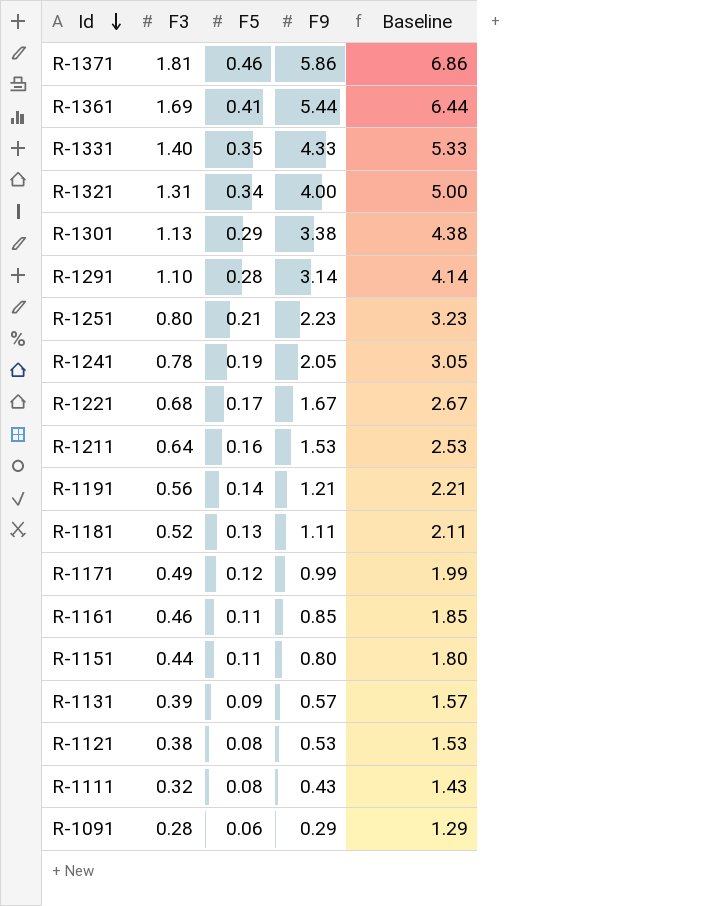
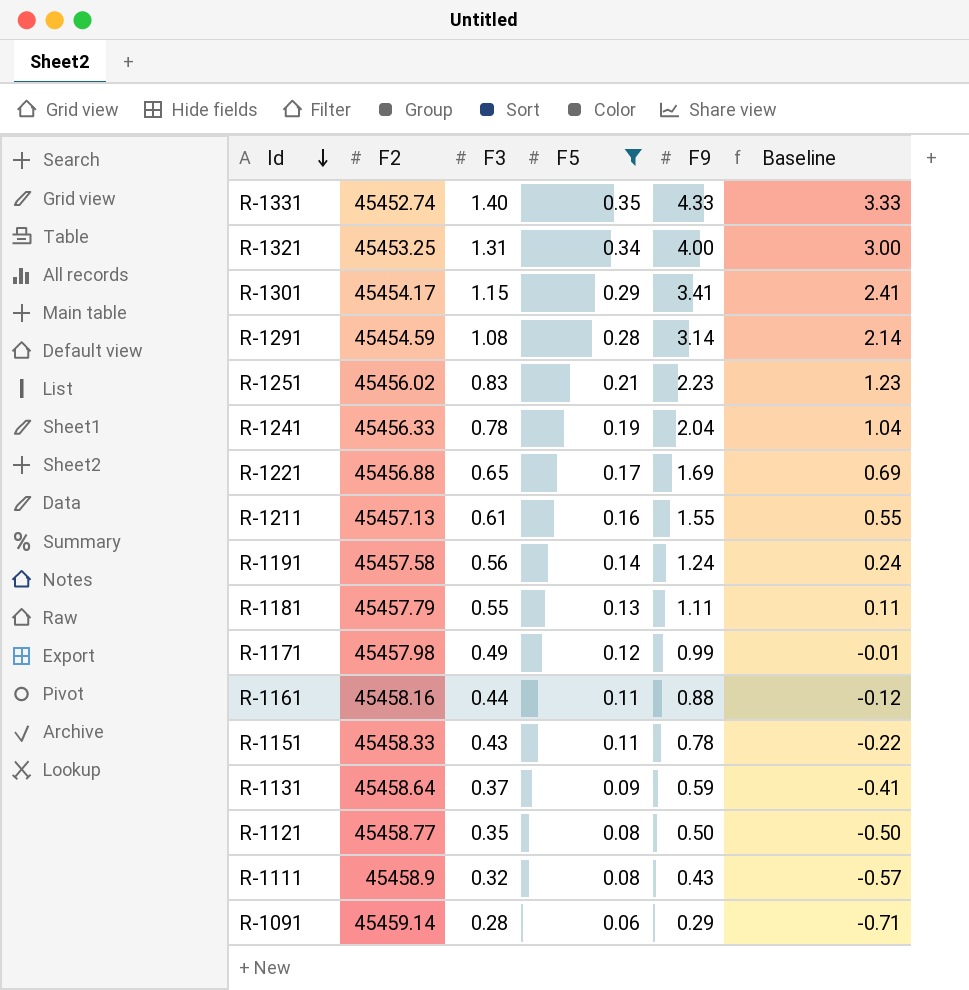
filter: none -> F5 <= 0.35
column F2 | position: none -> 2
column Baseline | formula: [F9] + 1 -> [F9] - 1
R-1301 | F3: 1.13 -> 1.15
R-1301 | F9: 3.38 -> 3.41
R-1291 | F3: 1.10 -> 1.08
R-1251 | F3: 0.80 -> 0.83
R-1241 | F9: 2.05 -> 2.04
R-1221 | F3: 0.68 -> 0.65
R-1221 | F9: 1.67 -> 1.69
R-1211 | F3: 0.64 -> 0.61
R-1211 | F9: 1.53 -> 1.55
R-1191 | F9: 1.21 -> 1.24
R-1181 | F3: 0.52 -> 0.55
R-1161 | F3: 0.46 -> 0.44
R-1161 | F9: 0.85 -> 0.88
R-1151 | F3: 0.44 -> 0.43
R-1151 | F9: 0.80 -> 0.78
R-1131 | F3: 0.39 -> 0.37
R-1131 | F9: 0.57 -> 0.59
R-1121 | F3: 0.38 -> 0.35
R-1121 | F9: 0.53 -> 0.50

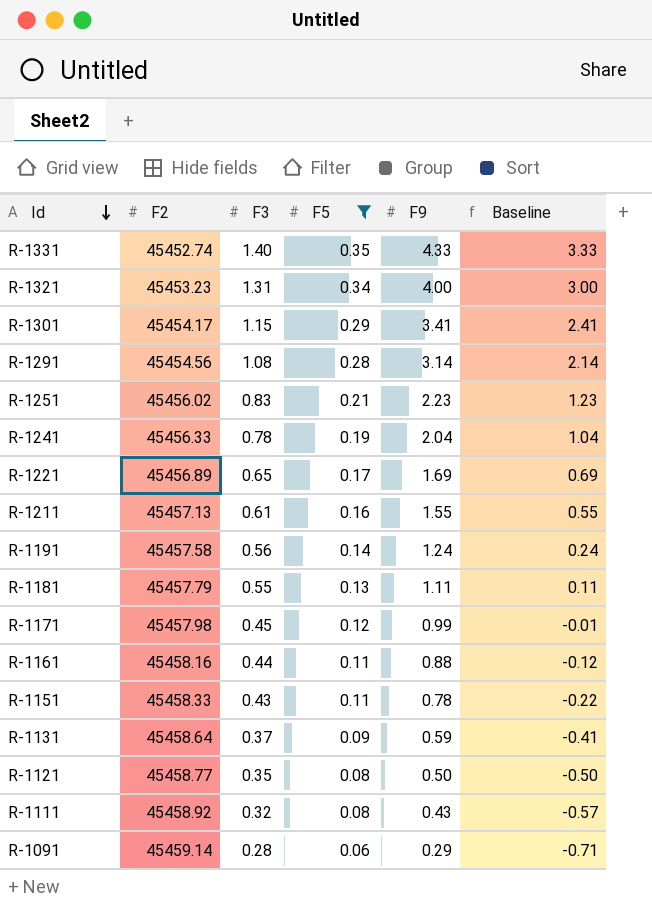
R-1321 | F2: 45453.25 -> 45453.23
R-1291 | F2: 45454.59 -> 45454.56
R-1221 | F2: 45456.88 -> 45456.89
R-1171 | F3: 0.49 -> 0.45
R-1111 | F2: 45458.9 -> 45458.92

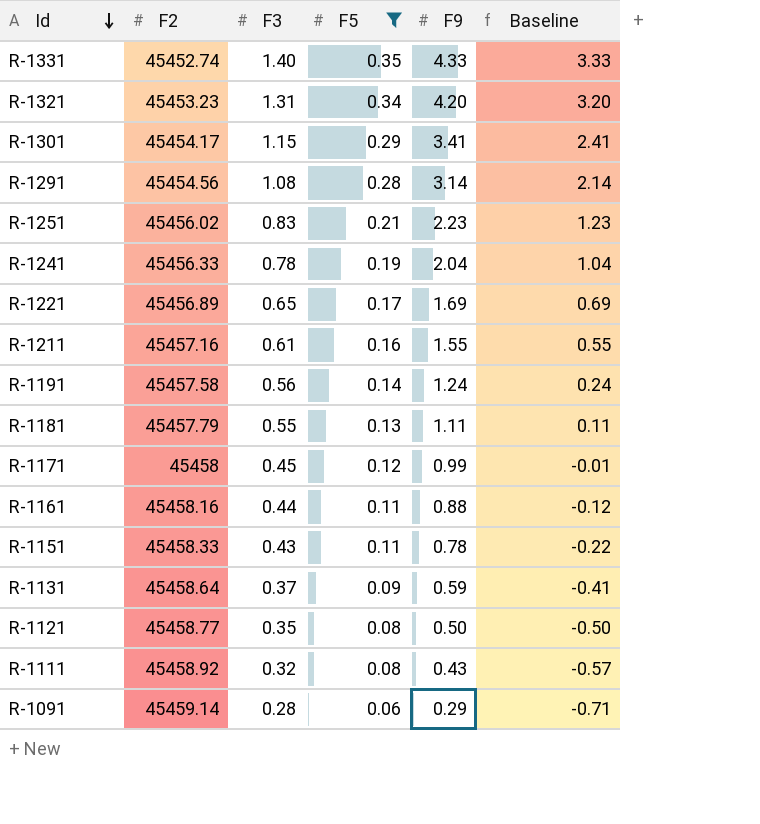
R-1321 | F9: 4.00 -> 4.20
R-1321 | Baseline: 3.00 -> 3.20
R-1211 | F2: 45457.13 -> 45457.16
R-1171 | F2: 45457.98 -> 45458

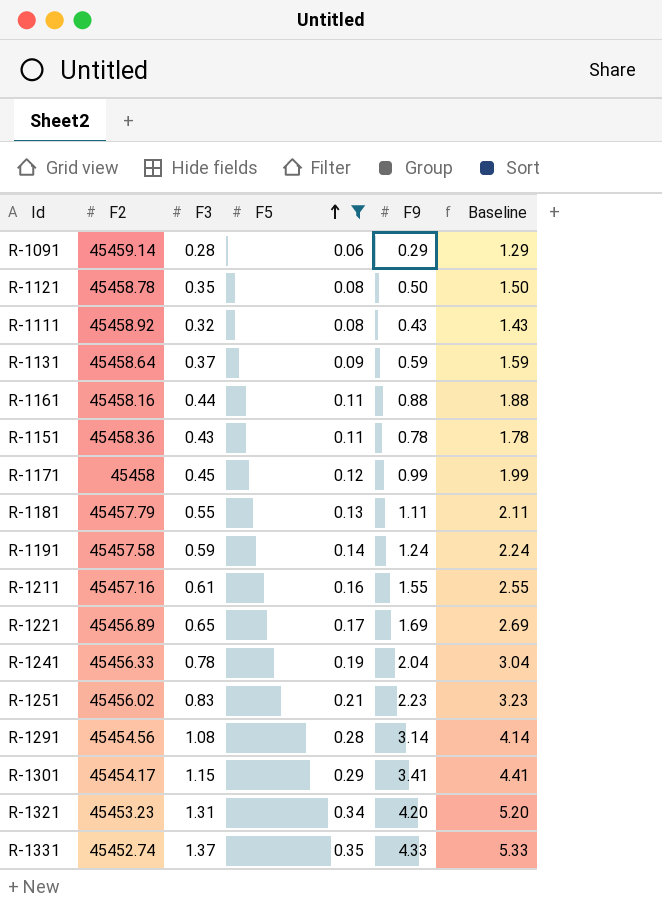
row order: Id descending -> F5 ascending
column Baseline | formula: [F9] - 1 -> [F9] + 1
R-1121 | F2: 45458.77 -> 45458.78
R-1151 | F2: 45458.33 -> 45458.36
R-1191 | F3: 0.56 -> 0.59
R-1331 | F3: 1.40 -> 1.37

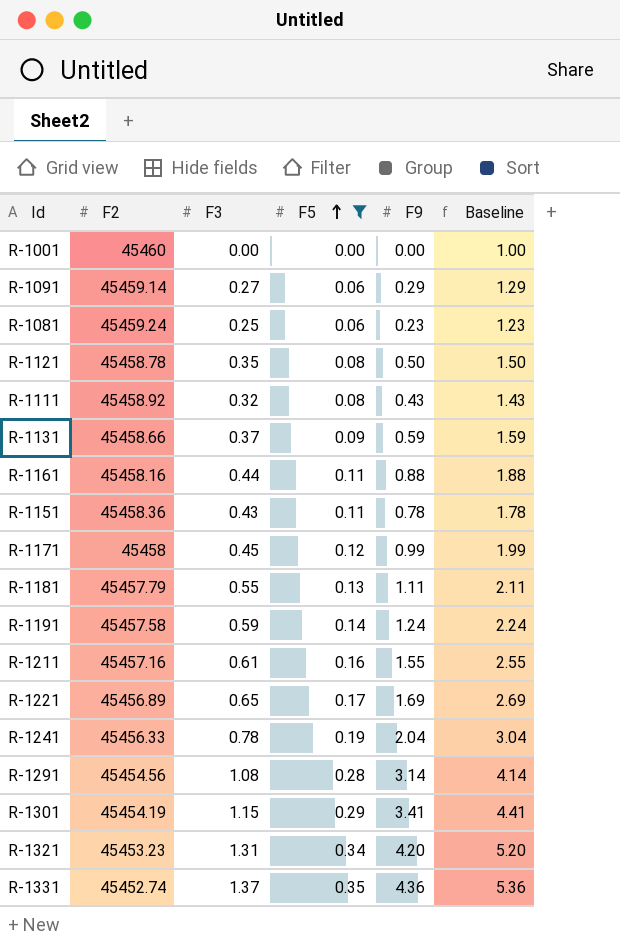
row R-1251: 45456.02 | 0.83 | 0.21 | 2.23 | 3.23 -> none
row R-1001: none -> 45460 | 0.00 | 0.00 | 0.00 | 1.00
R-1091 | F3: 0.28 -> 0.27
row R-1081: none -> 45459.24 | 0.25 | 0.06 | 0.23 | 1.23
R-1131 | F2: 45458.64 -> 45458.66
R-1301 | F2: 45454.17 -> 45454.19
R-1331 | F9: 4.33 -> 4.36
R-1331 | Baseline: 5.33 -> 5.36

